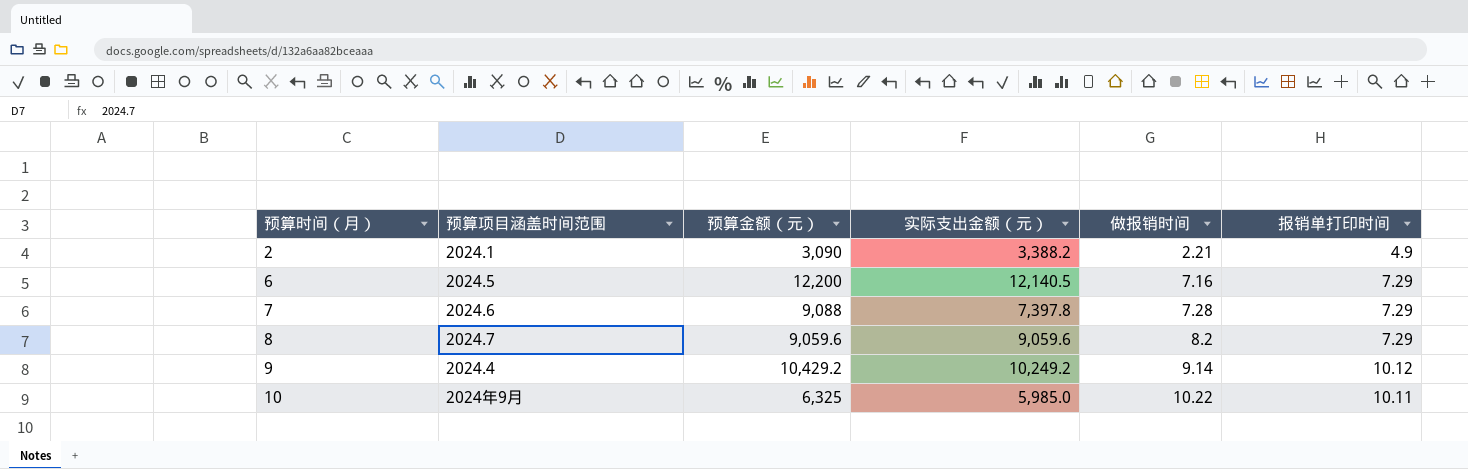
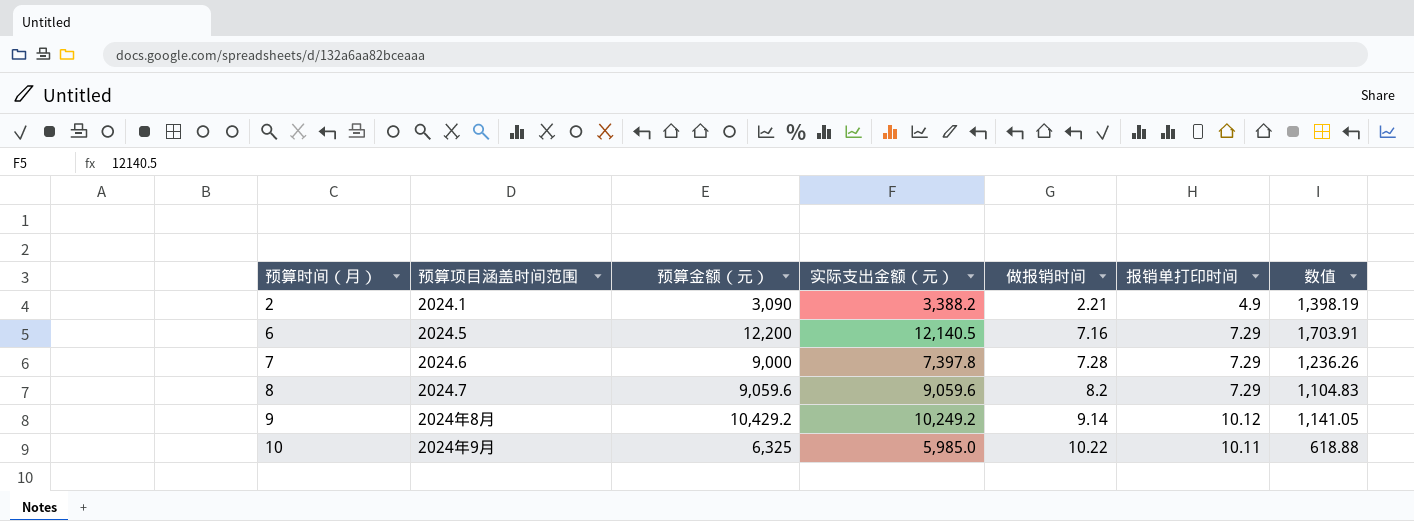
column 数值 | formula: none -> [预算金额（元）] / [做报销时间]
7 | 预算金额（元）: 9,088 -> 9,000
9 | 预算项目涵盖时间范围: 2024.4 -> 2024年8月

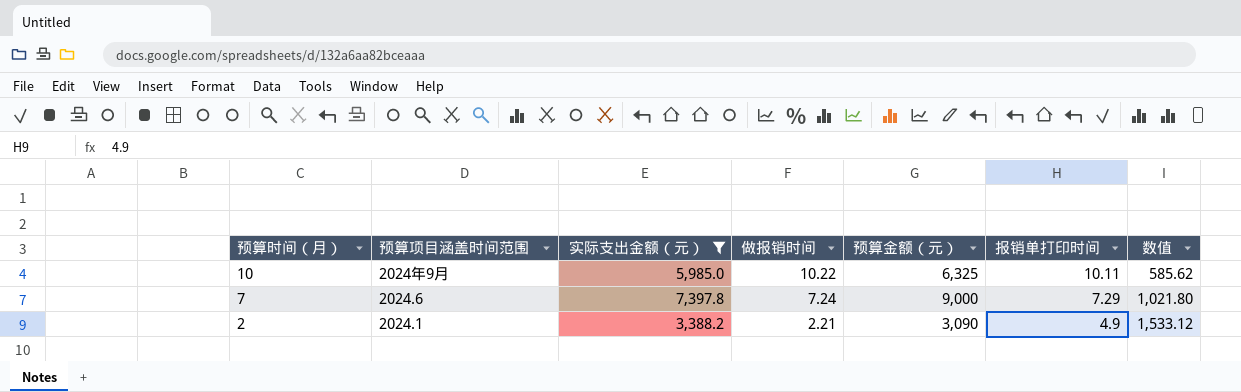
filter: none -> 实际支出金额（元） <= 7,397.8
row order: 预算时间（月） ascending -> 预算时间（月） descending
column 预算金额（元） | position: 3 -> 5
column 数值 | formula: [预算金额（元）] / [做报销时间] -> [实际支出金额（元）] / [做报销时间]
7 | 做报销时间: 7.28 -> 7.24

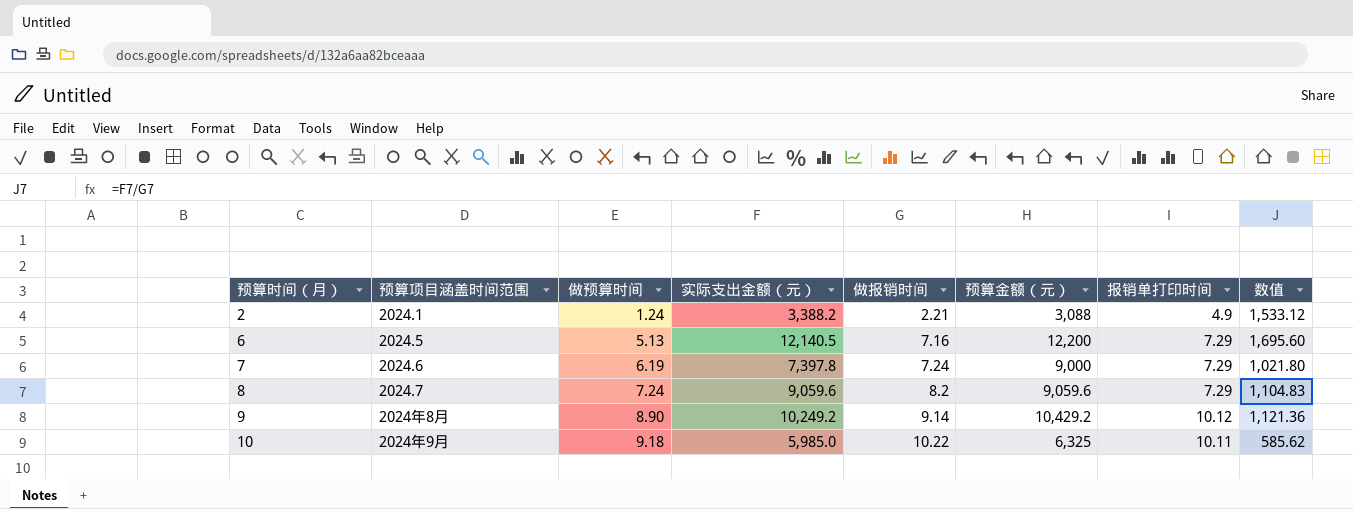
filter: 实际支出金额（元） <= 7,397.8 -> none
row order: 预算时间（月） descending -> 预算时间（月） ascending
column 做预算时间 | position: none -> 3
2 | 预算金额（元）: 3,090 -> 3,088

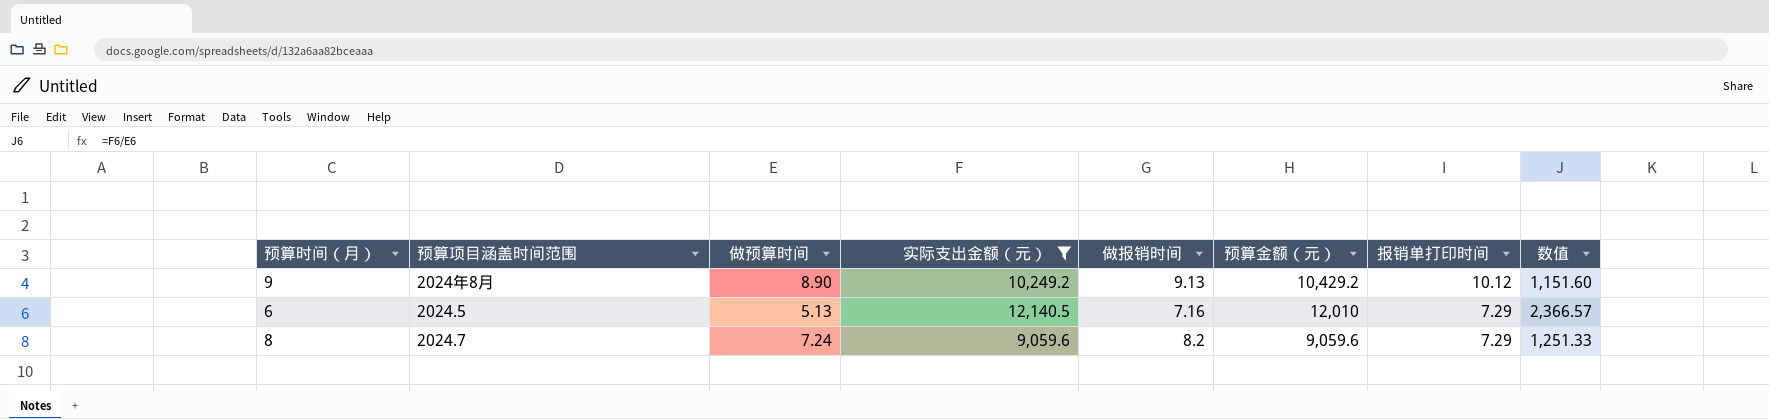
filter: none -> 实际支出金额（元） >= 9,059.6
row order: 预算时间（月） ascending -> 报销单打印时间 descending
column 数值 | formula: [实际支出金额（元）] / [做报销时间] -> [实际支出金额（元）] / [做预算时间]
9 | 做报销时间: 9.14 -> 9.13
6 | 预算金额（元）: 12,200 -> 12,010

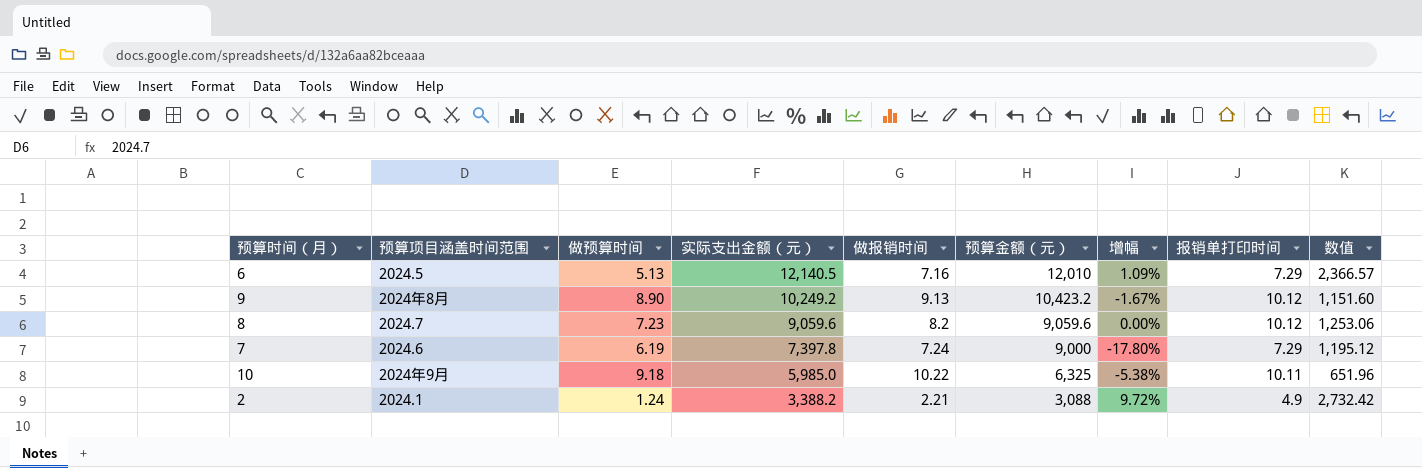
filter: 实际支出金额（元） >= 9,059.6 -> none
row order: 报销单打印时间 descending -> 实际支出金额（元） descending
column 增幅 | formula: none -> ([实际支出金额（元）] - [预算金额（元）]) / [预算金额（元）]
9 | 预算金额（元）: 10,429.2 -> 10,423.2
8 | 做预算时间: 7.24 -> 7.23
8 | 报销单打印时间: 7.29 -> 10.12
8 | 数值: 1,251.33 -> 1,253.06

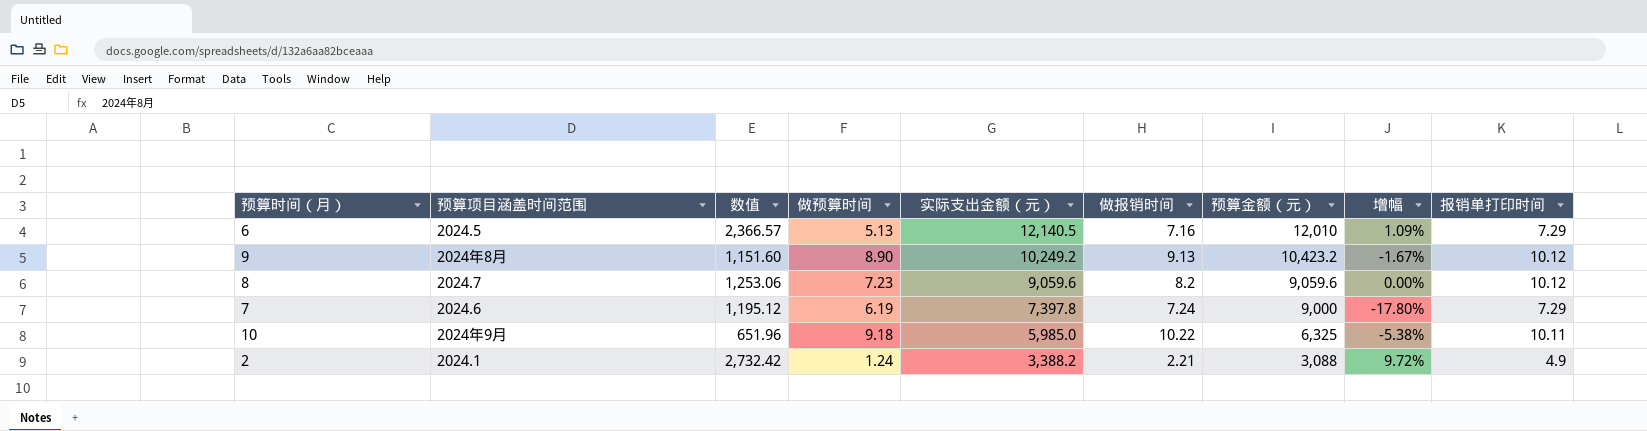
column 数值 | position: 9 -> 3

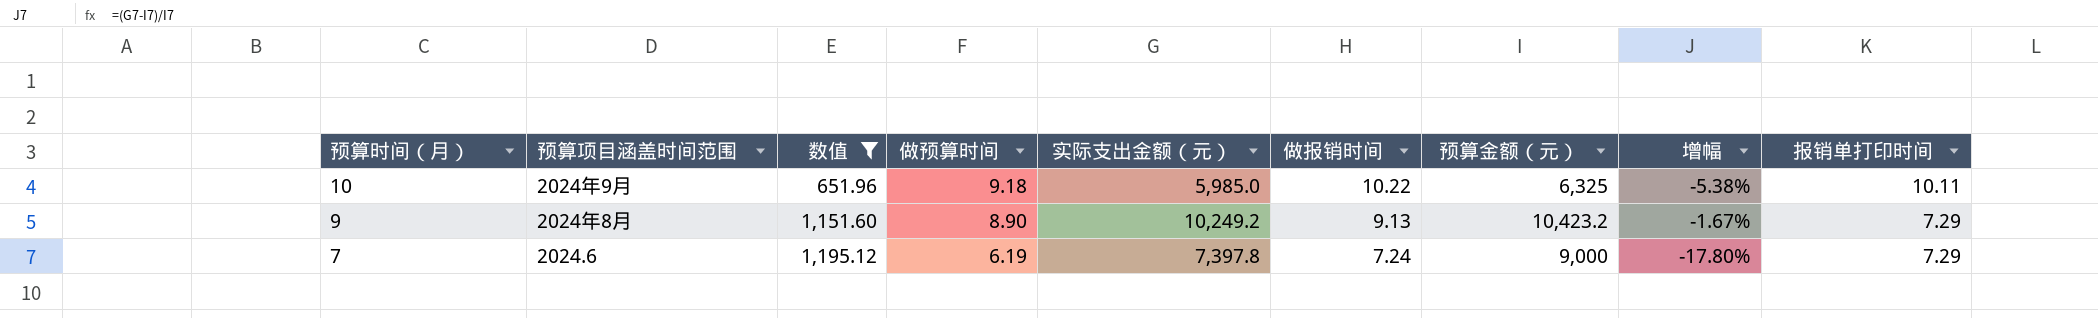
filter: none -> 数值 <= 1,195.12
row order: 实际支出金额（元） descending -> 预算时间（月） descending
9 | 报销单打印时间: 10.12 -> 7.29

